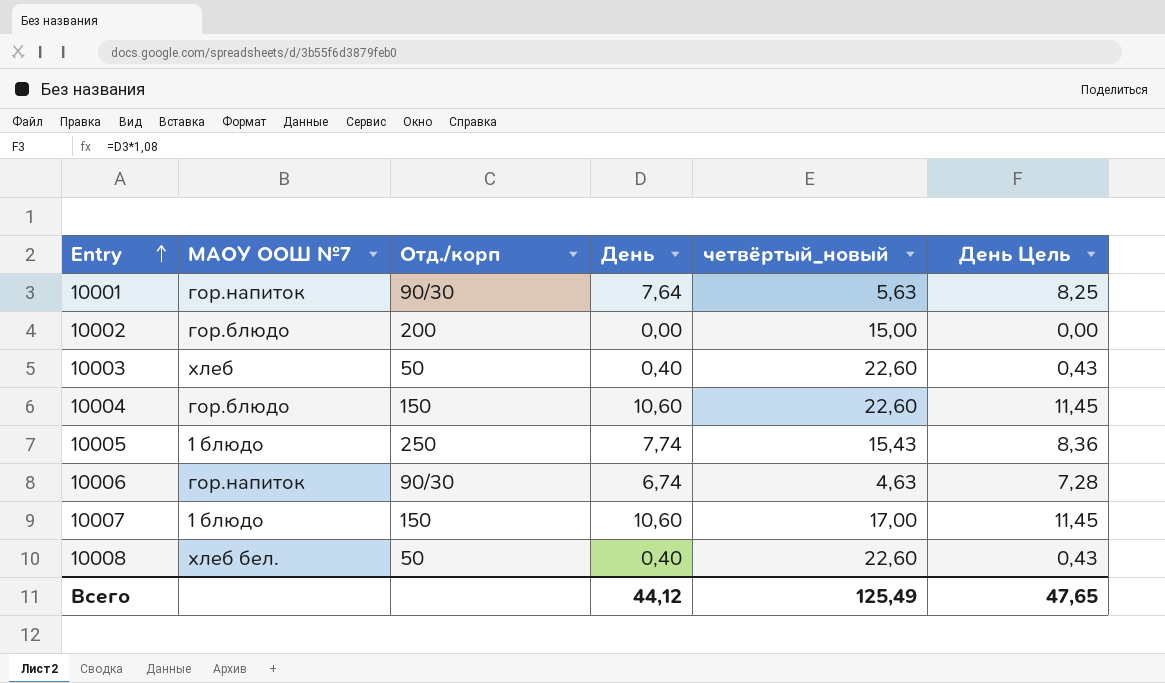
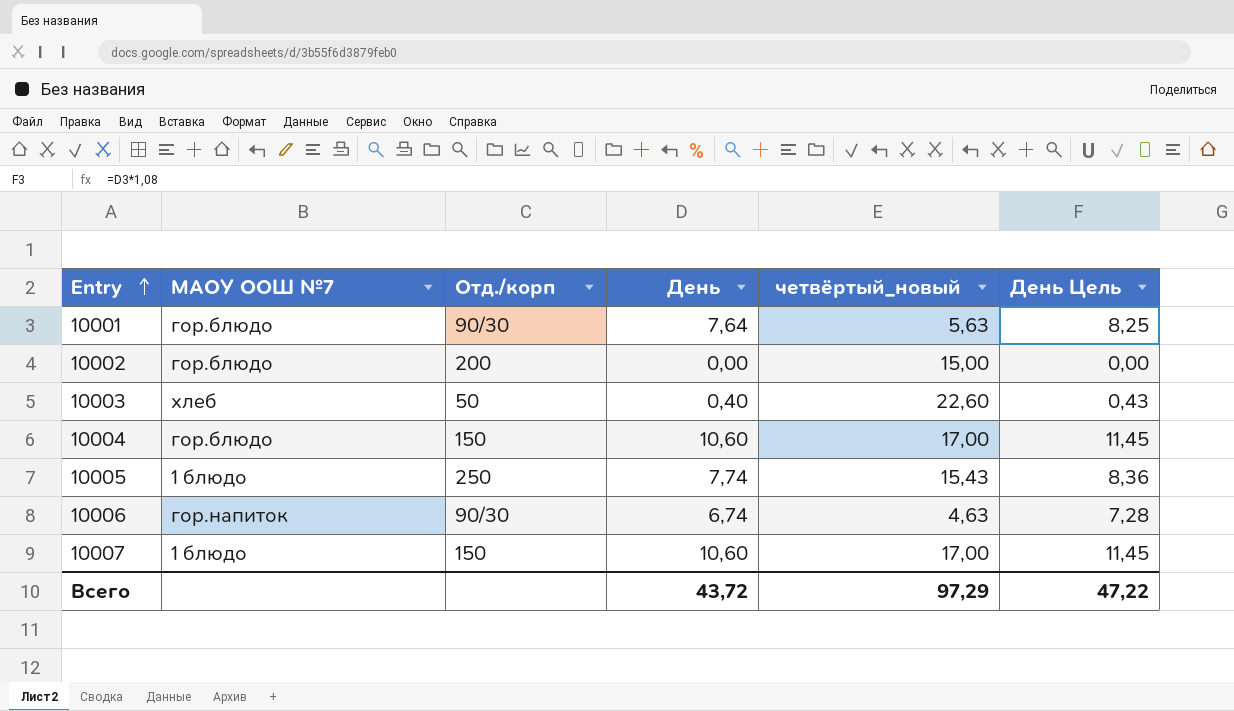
row 10008: хлеб бел. | 50 | 0,40 | 22,60 | 0,43 -> none
10001 | МАОУ ООШ №7: гор.напиток -> гор.блюдо
10004 | четвёртый_новый: 22,60 -> 17,00
Всего | День: 44,12 -> 43,72
Всего | четвёртый_новый: 125,49 -> 97,29
Всего | День Цель: 47,65 -> 47,22

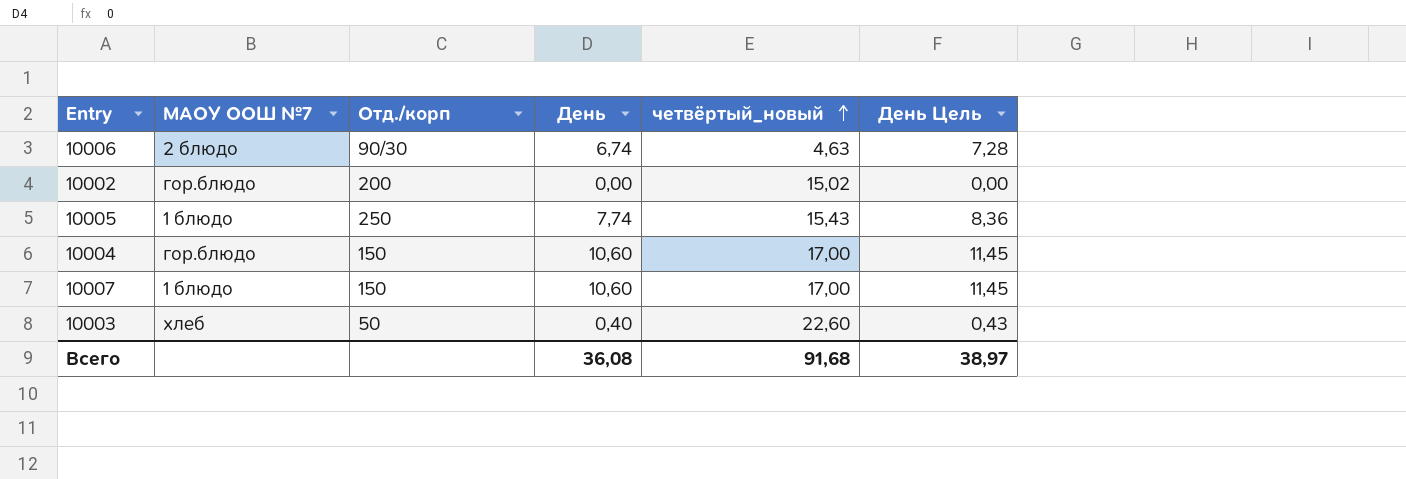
row order: Entry ascending -> четвёртый_новый ascending
row 10001: гор.блюдо | 90/30 | 7,64 | 5,63 | 8,25 -> none
10006 | МАОУ ООШ №7: гор.напиток -> 2 блюдо
10002 | четвёртый_новый: 15,00 -> 15,02
Всего | День: 43,72 -> 36,08
Всего | четвёртый_новый: 97,29 -> 91,68
Всего | День Цель: 47,22 -> 38,97

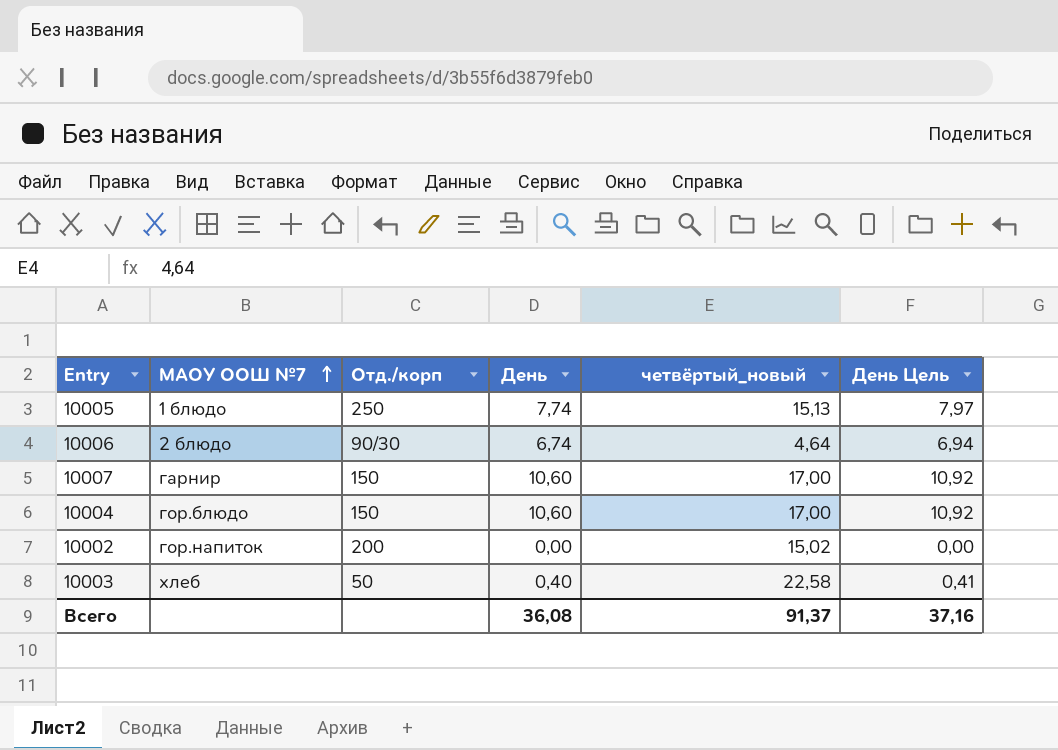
row order: четвёртый_новый ascending -> МАОУ ООШ №7 ascending
column День Цель | formula: [День] * 1,08 -> [День] * 1,03
10005 | четвёртый_новый: 15,43 -> 15,13
10006 | четвёртый_новый: 4,63 -> 4,64
10007 | МАОУ ООШ №7: 1 блюдо -> гарнир
10002 | МАОУ ООШ №7: гор.блюдо -> гор.напиток
10003 | четвёртый_новый: 22,60 -> 22,58
Всего | четвёртый_новый: 91,68 -> 91,37
Всего | День Цель: 38,97 -> 37,16

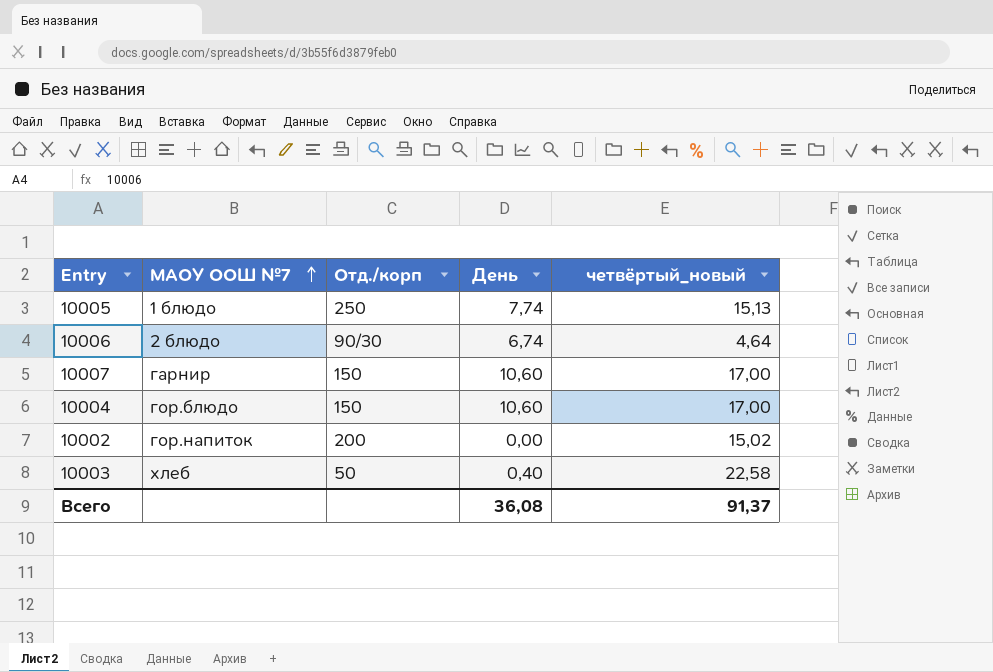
column День Цель | formula: [День] * 1,03 -> none

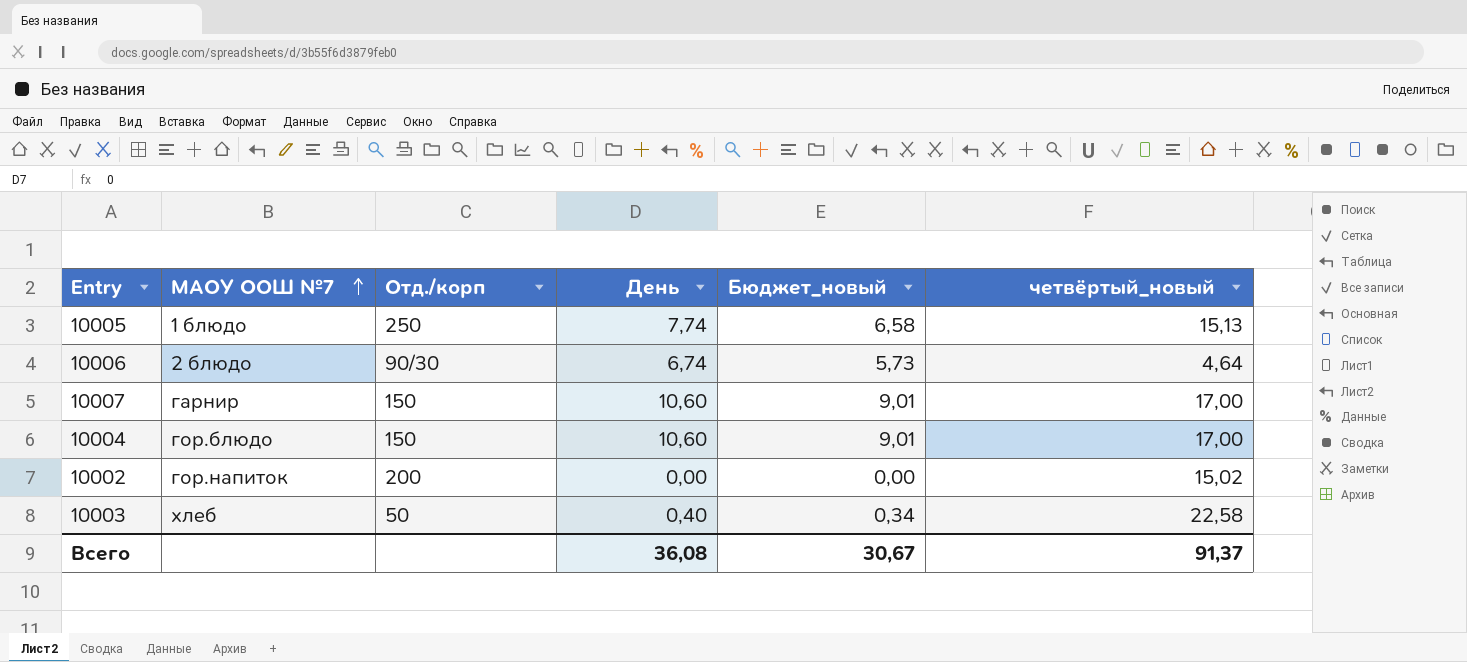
column Бюджет_новый | formula: none -> [День] * 0,85

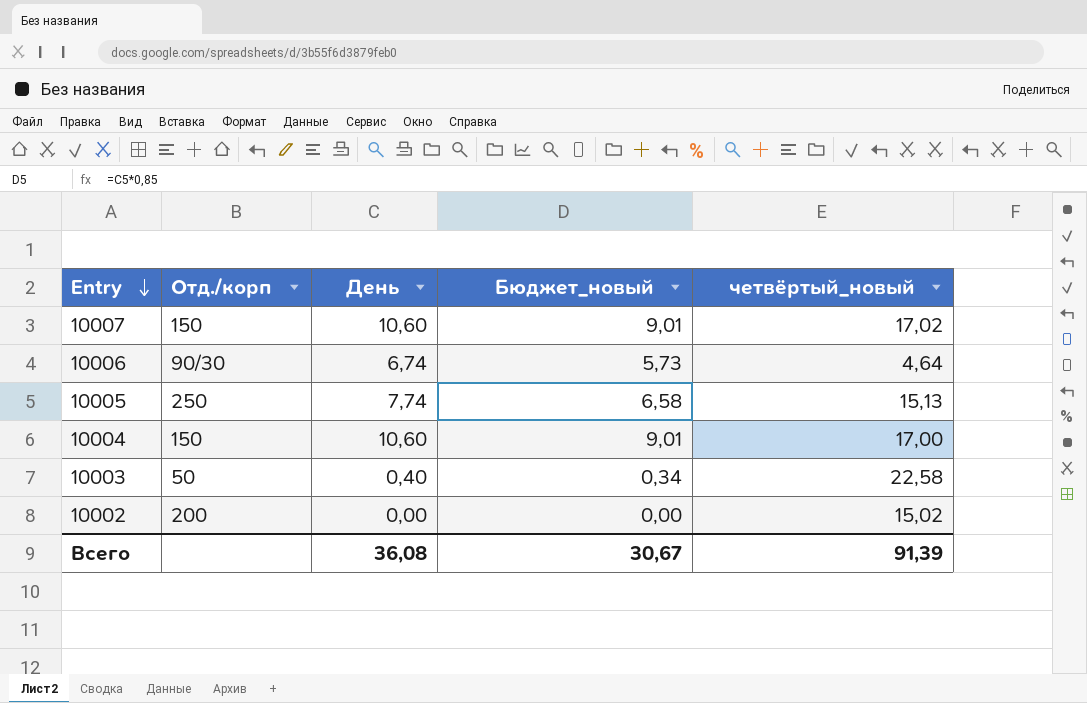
row order: МАОУ ООШ №7 ascending -> Entry descending
column МАОУ ООШ №7 | position: 2 -> none
10007 | четвёртый_новый: 17,00 -> 17,02
Всего | четвёртый_новый: 91,37 -> 91,39

